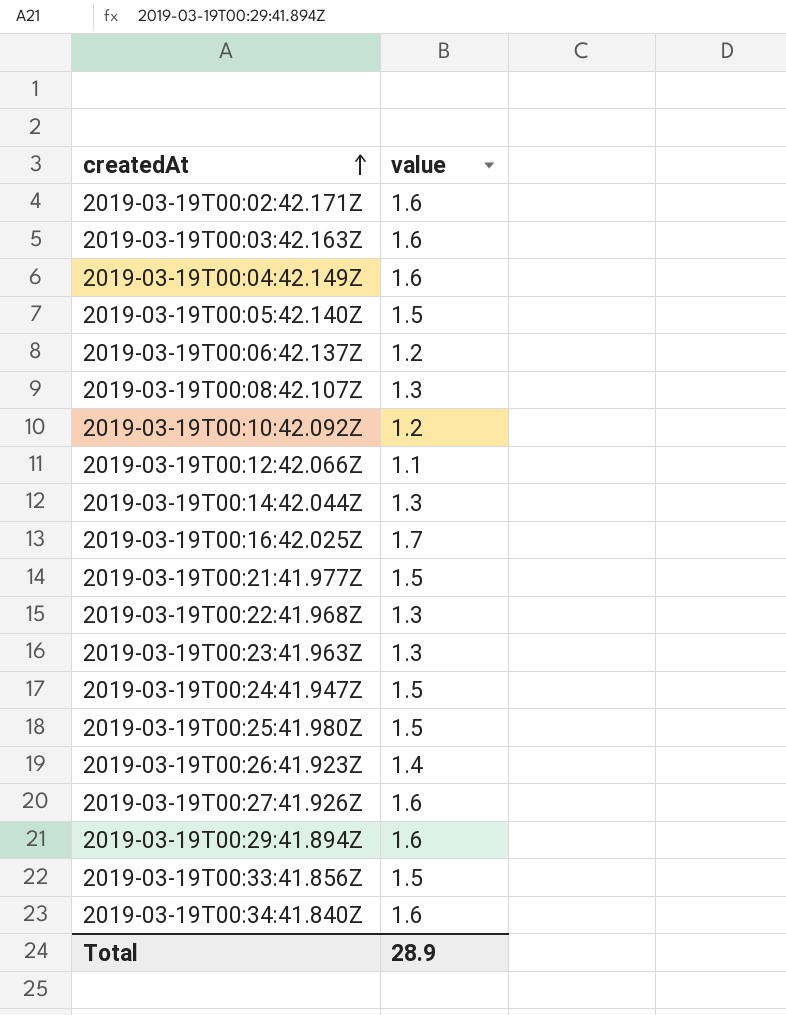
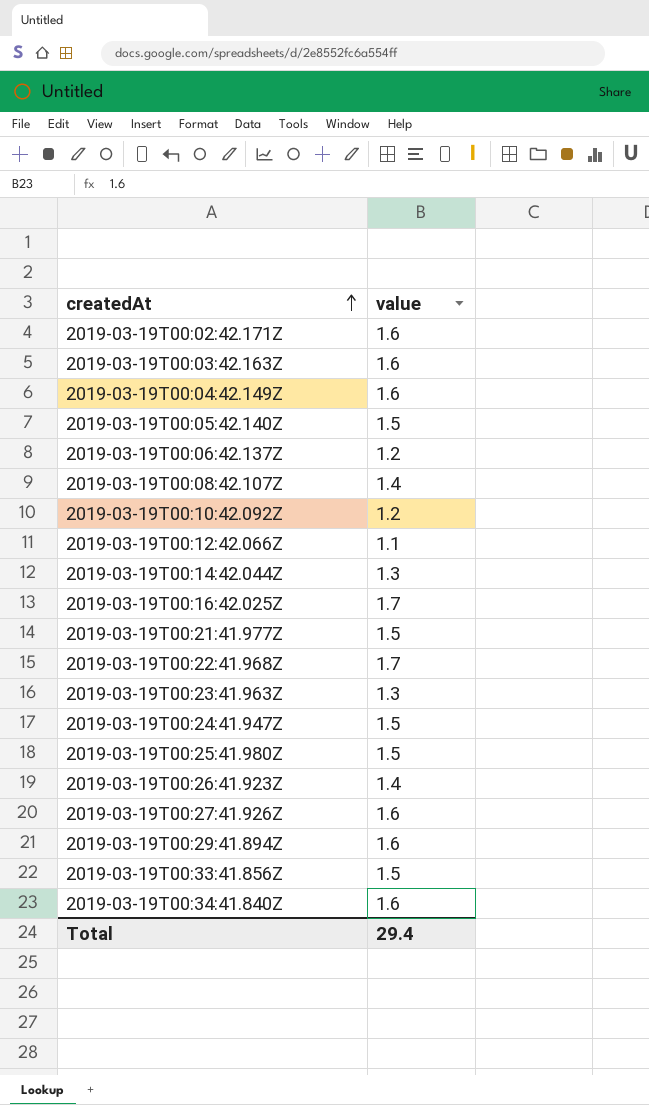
2019-03-19T00:08:42.107Z | value: 1.3 -> 1.4
2019-03-19T00:22:41.968Z | value: 1.3 -> 1.7
Total | value: 28.9 -> 29.4

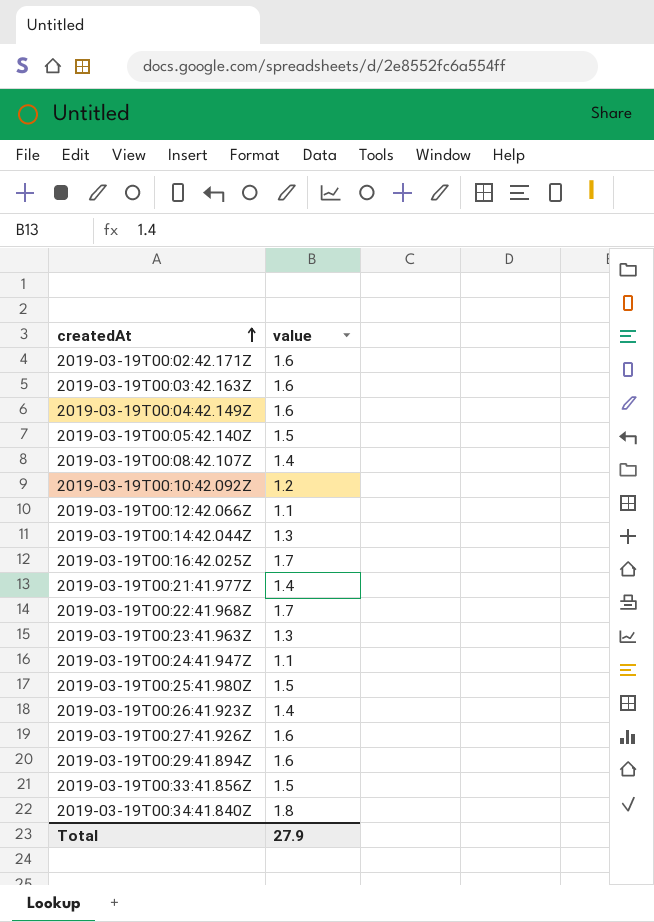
row 2019-03-19T00:06:42.137Z: 1.2 -> none
2019-03-19T00:21:41.977Z | value: 1.5 -> 1.4
2019-03-19T00:24:41.947Z | value: 1.5 -> 1.1
2019-03-19T00:34:41.840Z | value: 1.6 -> 1.8
Total | value: 29.4 -> 27.9

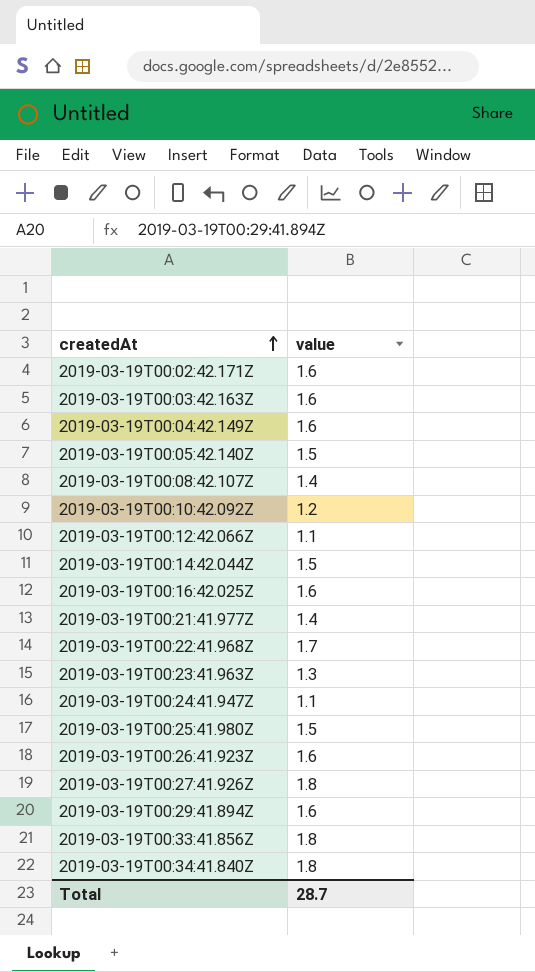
2019-03-19T00:14:42.044Z | value: 1.3 -> 1.5
2019-03-19T00:16:42.025Z | value: 1.7 -> 1.6
2019-03-19T00:26:41.923Z | value: 1.4 -> 1.6
2019-03-19T00:27:41.926Z | value: 1.6 -> 1.8
2019-03-19T00:33:41.856Z | value: 1.5 -> 1.8
Total | value: 27.9 -> 28.7

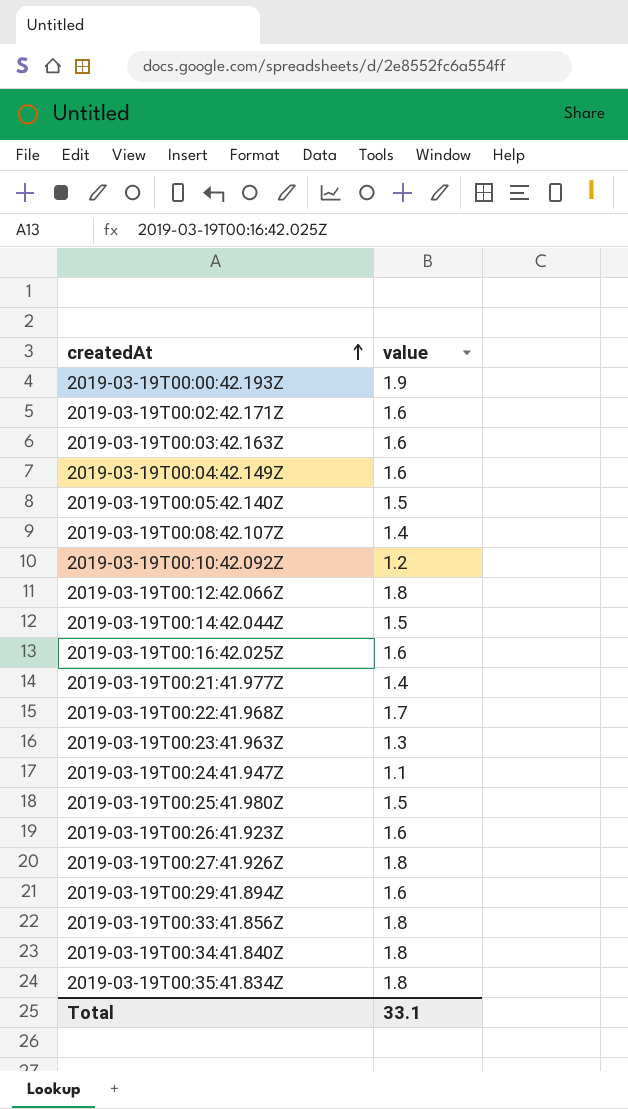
row 2019-03-19T00:00:42.193Z: none -> 1.9
2019-03-19T00:12:42.066Z | value: 1.1 -> 1.8
row 2019-03-19T00:35:41.834Z: none -> 1.8
Total | value: 28.7 -> 33.1

